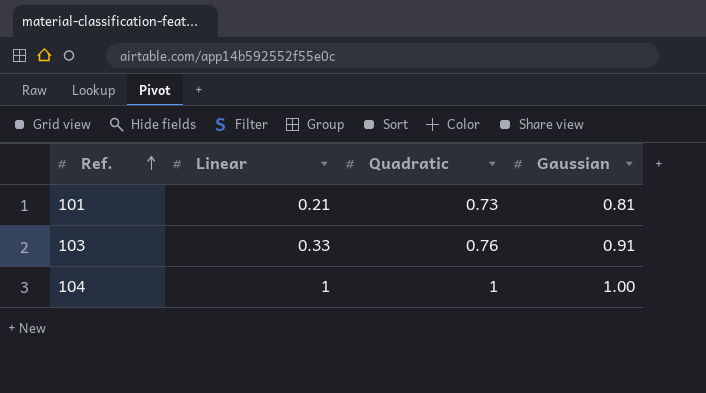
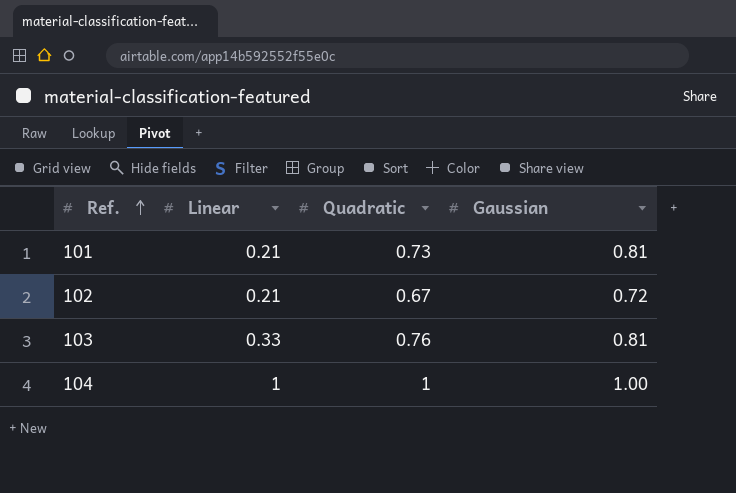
row 102: none -> 0.21 | 0.67 | 0.72
103 | Gaussian: 0.91 -> 0.81

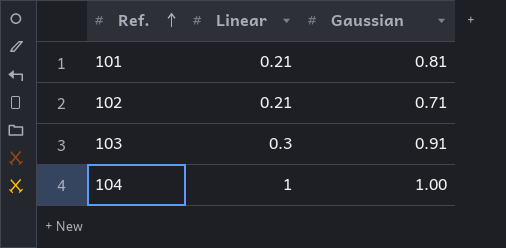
column Quadratic | position: 3 -> none
102 | Gaussian: 0.72 -> 0.71
103 | Linear: 0.33 -> 0.3
103 | Gaussian: 0.81 -> 0.91

